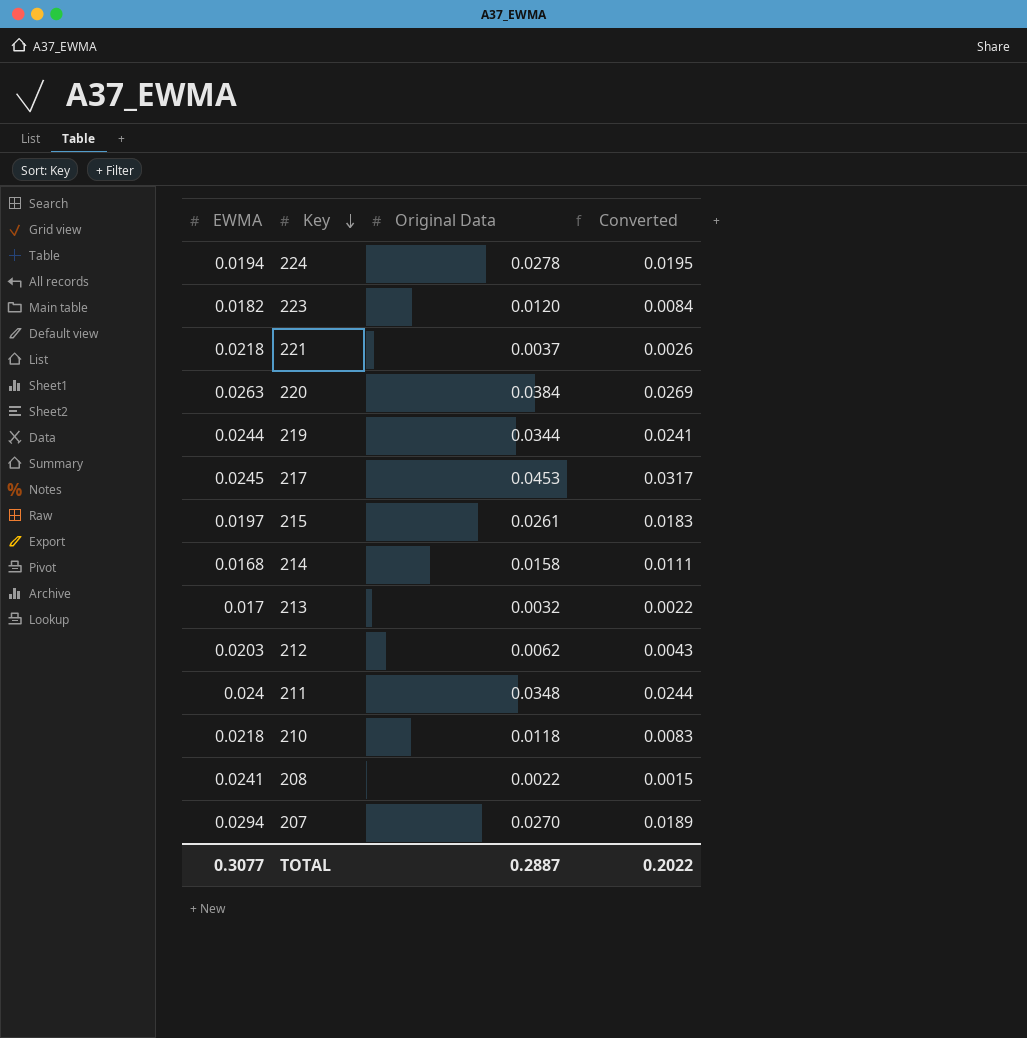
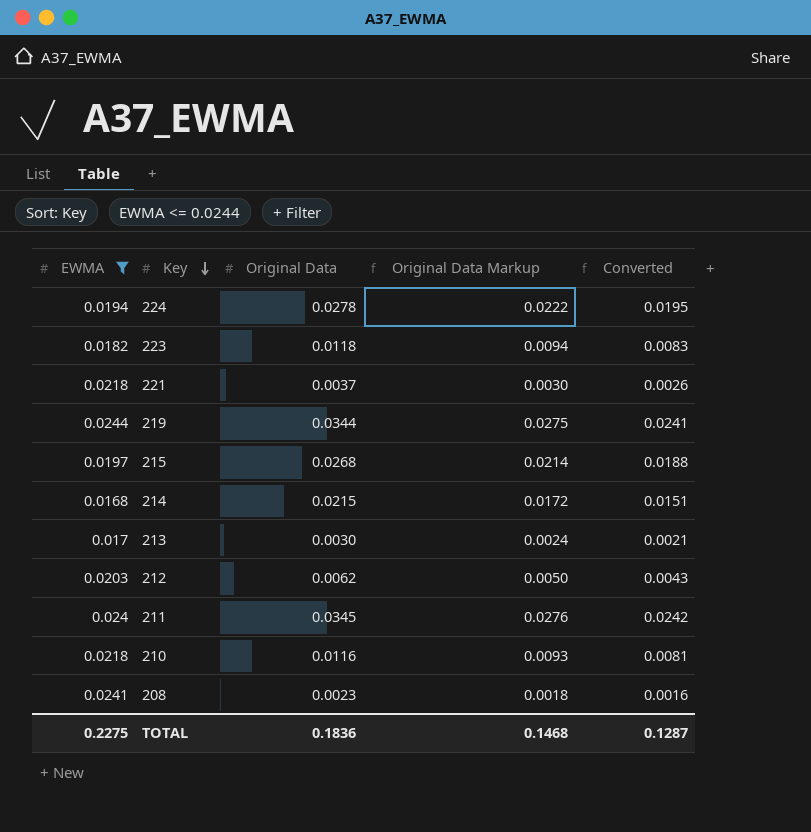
filter: none -> EWMA <= 0.0244
column Original Data Markup | formula: none -> [Original Data] * 0.8
223 | Original Data: 0.0120 -> 0.0118
223 | Converted: 0.0084 -> 0.0083
215 | Original Data: 0.0261 -> 0.0268
215 | Converted: 0.0183 -> 0.0188
214 | Original Data: 0.0158 -> 0.0215
214 | Converted: 0.0111 -> 0.0151
213 | Original Data: 0.0032 -> 0.0030
213 | Converted: 0.0022 -> 0.0021
211 | Original Data: 0.0348 -> 0.0345
211 | Converted: 0.0244 -> 0.0242
210 | Original Data: 0.0118 -> 0.0116
210 | Converted: 0.0083 -> 0.0081
208 | Original Data: 0.0022 -> 0.0023
208 | Converted: 0.0015 -> 0.0016
TOTAL | EWMA: 0.3077 -> 0.2275
TOTAL | Original Data: 0.2887 -> 0.1836
TOTAL | Converted: 0.2022 -> 0.1287

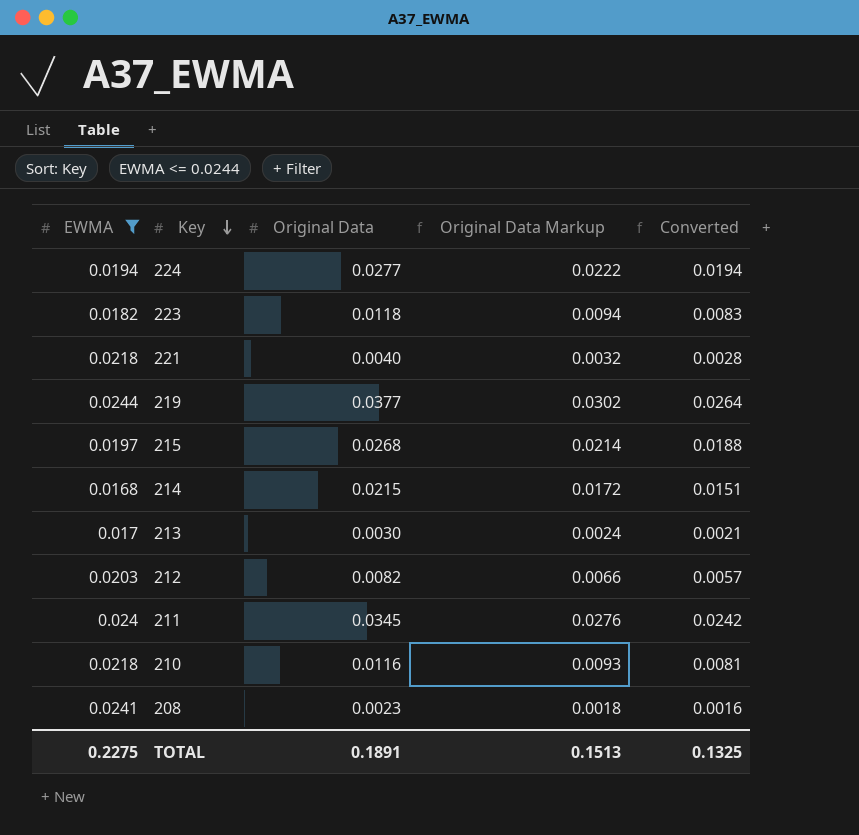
224 | Original Data: 0.0278 -> 0.0277
224 | Converted: 0.0195 -> 0.0194
221 | Original Data: 0.0037 -> 0.0040
221 | Original Data Markup: 0.0030 -> 0.0032
221 | Converted: 0.0026 -> 0.0028
219 | Original Data: 0.0344 -> 0.0377
219 | Original Data Markup: 0.0275 -> 0.0302
219 | Converted: 0.0241 -> 0.0264
212 | Original Data: 0.0062 -> 0.0082
212 | Original Data Markup: 0.0050 -> 0.0066
212 | Converted: 0.0043 -> 0.0057
TOTAL | Original Data: 0.1836 -> 0.1891
TOTAL | Original Data Markup: 0.1468 -> 0.1513
TOTAL | Converted: 0.1287 -> 0.1325

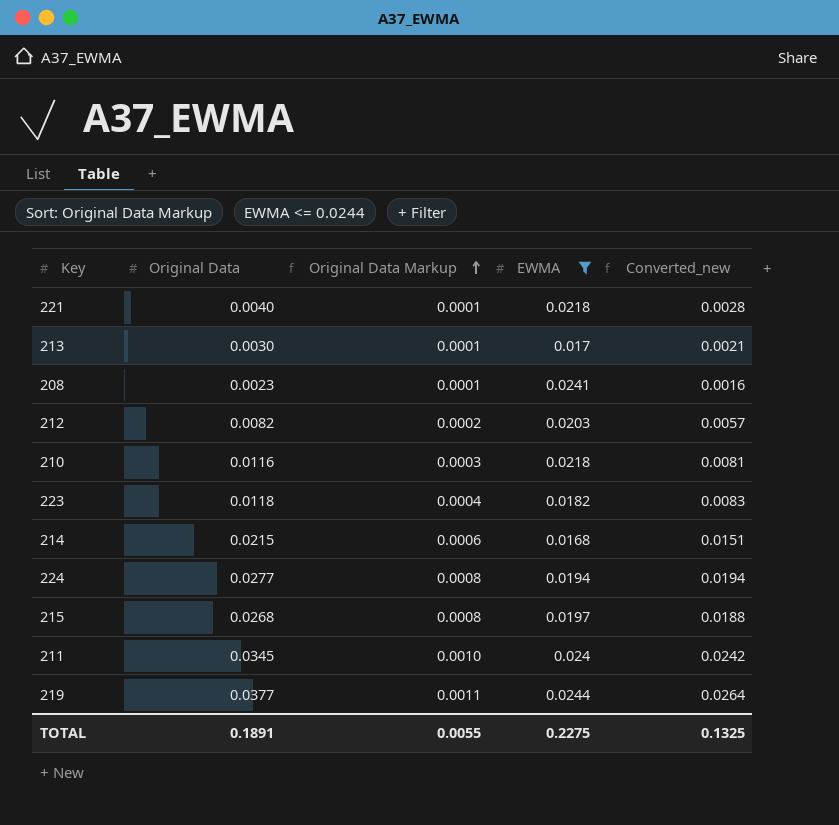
row order: Key descending -> Original Data Markup ascending
column Original Data Markup | formula: [Original Data] * 0.8 -> [Original Data] * 0.03
column EWMA | position: 1 -> 4
column name: Converted -> Converted_new
TOTAL | Original Data Markup: 0.1513 -> 0.0055

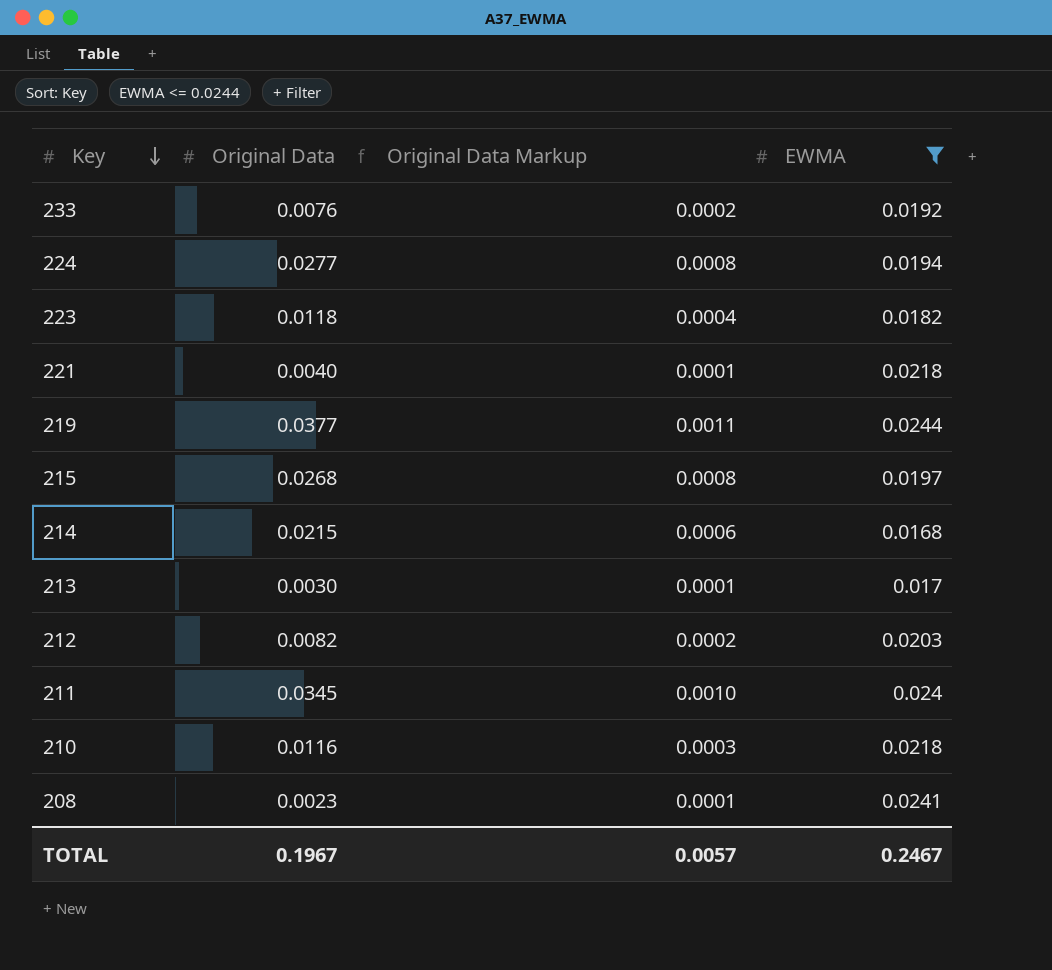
row order: Original Data Markup ascending -> Key descending
column Converted_new | formula: [Original Data] * 0.7 -> none
row 233: none -> 0.0076 | 0.0002 | 0.0192
TOTAL | Original Data: 0.1891 -> 0.1967
TOTAL | Original Data Markup: 0.0055 -> 0.0057
TOTAL | EWMA: 0.2275 -> 0.2467

